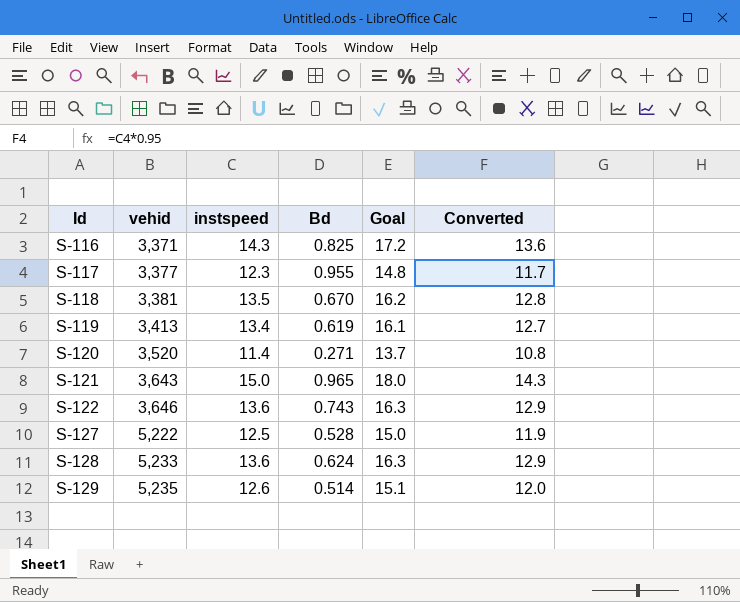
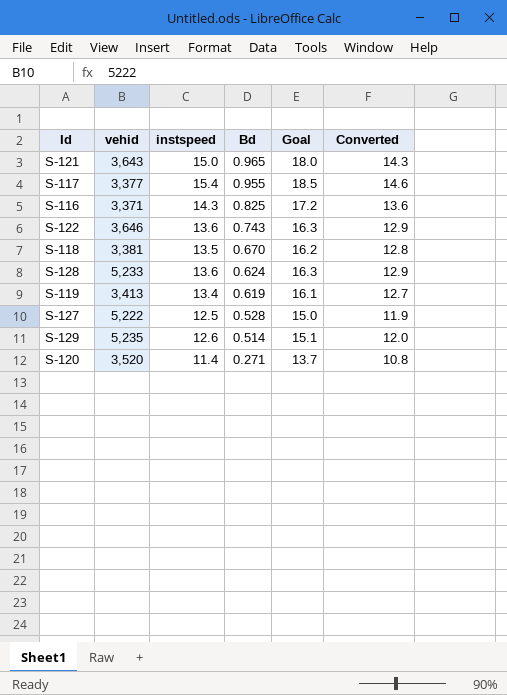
row order: Id ascending -> Bd descending
S-117 | instspeed: 12.3 -> 15.4
S-117 | Goal: 14.8 -> 18.5
S-117 | Converted: 11.7 -> 14.6

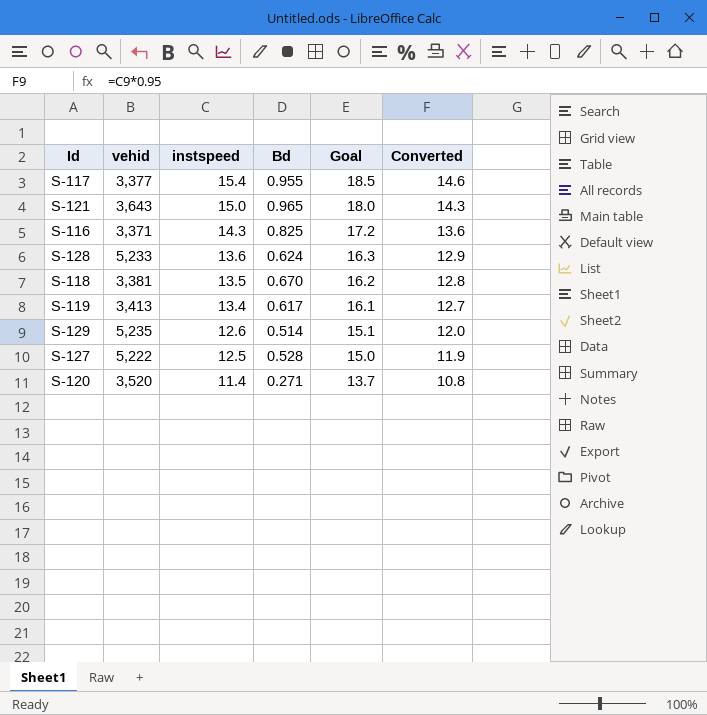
row order: Bd descending -> instspeed descending
row S-122: 3,646 | 13.6 | 0.743 | 16.3 | 12.9 -> none
S-119 | Bd: 0.619 -> 0.617

